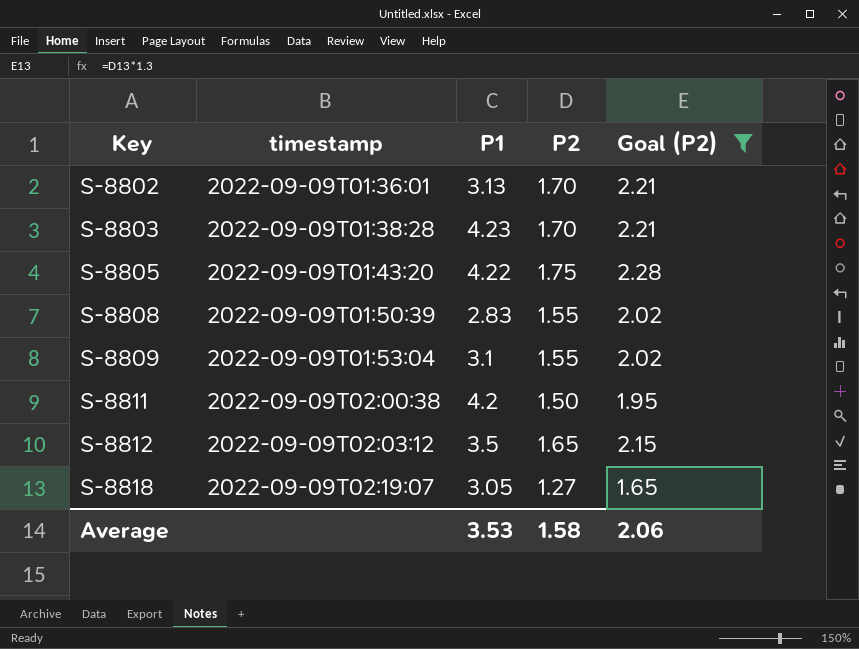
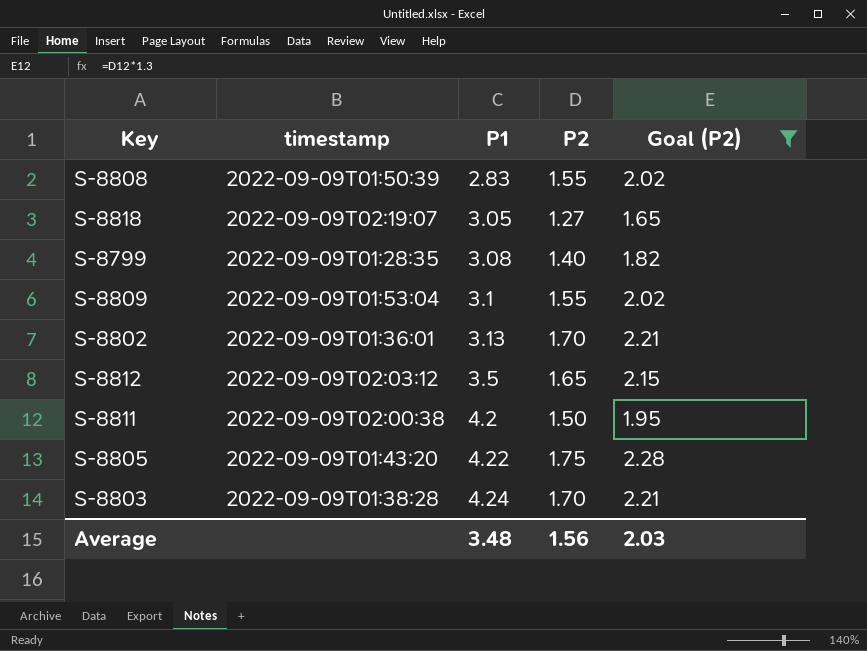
row order: Key ascending -> P1 ascending
row S-8799: none -> 2022-09-09T01:28:35 | 3.08 | 1.40 | 1.82
S-8803 | P1: 4.23 -> 4.24
Average | P1: 3.53 -> 3.48
Average | P2: 1.58 -> 1.56
Average | Goal (P2): 2.06 -> 2.03

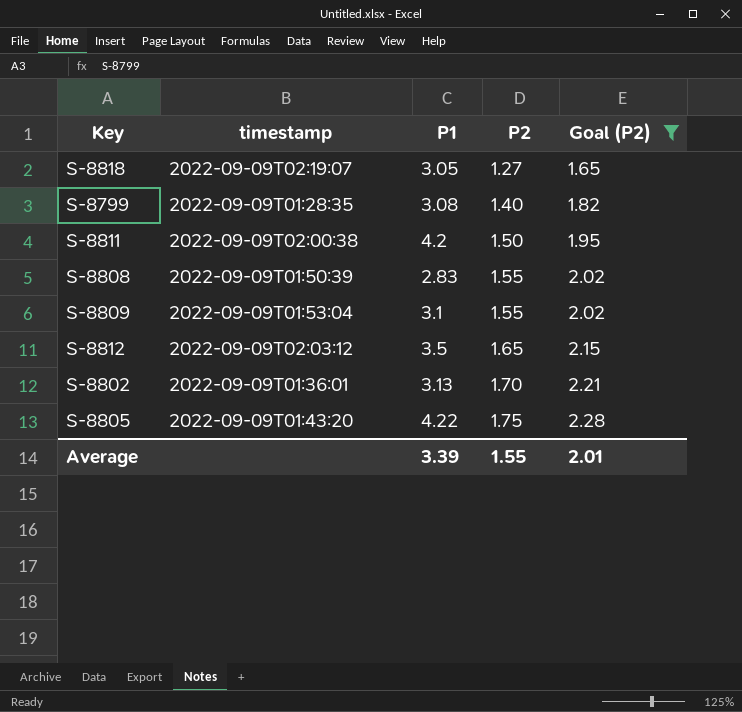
row order: P1 ascending -> P2 ascending
row S-8803: 2022-09-09T01:38:28 | 4.24 | 1.70 | 2.21 -> none
Average | P1: 3.48 -> 3.39
Average | P2: 1.56 -> 1.55
Average | Goal (P2): 2.03 -> 2.01

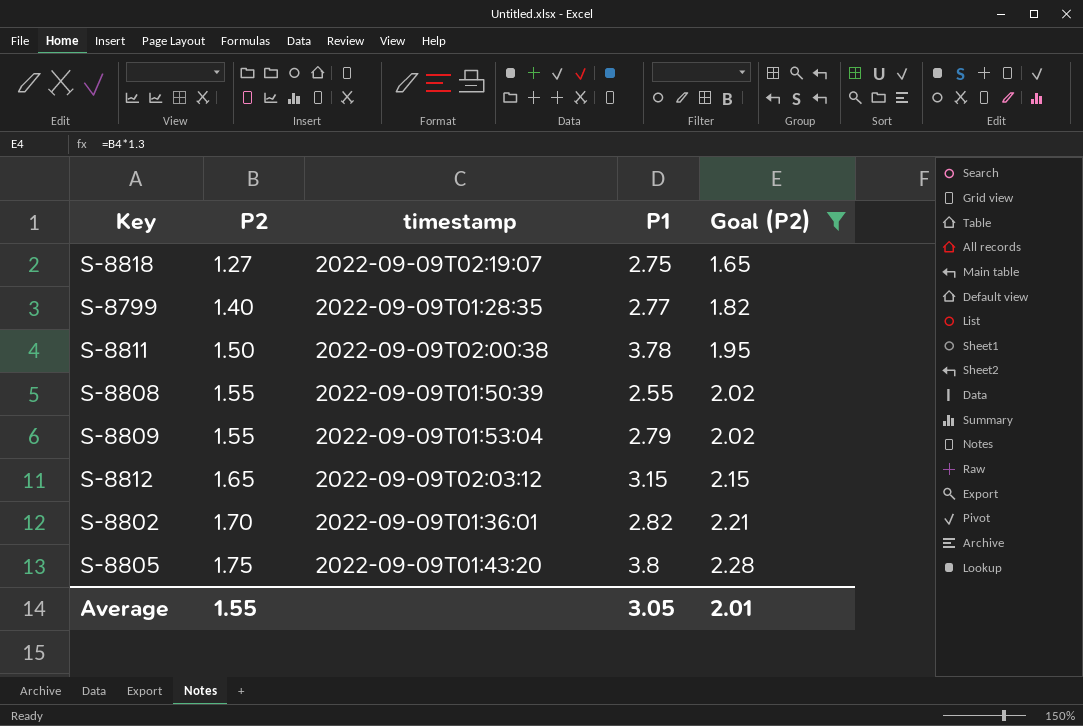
column P2 | position: 4 -> 2
S-8818 | P1: 3.05 -> 2.75
S-8799 | P1: 3.08 -> 2.77
S-8811 | P1: 4.2 -> 3.78
S-8808 | P1: 2.83 -> 2.55
S-8809 | P1: 3.1 -> 2.79
S-8812 | P1: 3.5 -> 3.15
S-8802 | P1: 3.13 -> 2.82
S-8805 | P1: 4.22 -> 3.8
Average | P1: 3.39 -> 3.05

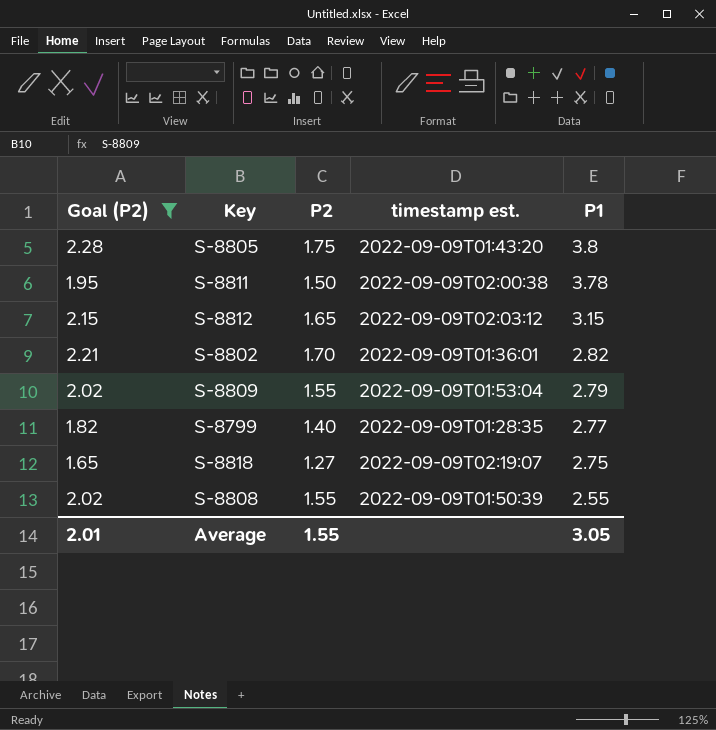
row order: P2 ascending -> P1 descending
column Goal (P2) | position: 5 -> 1
column name: timestamp -> timestamp est.

